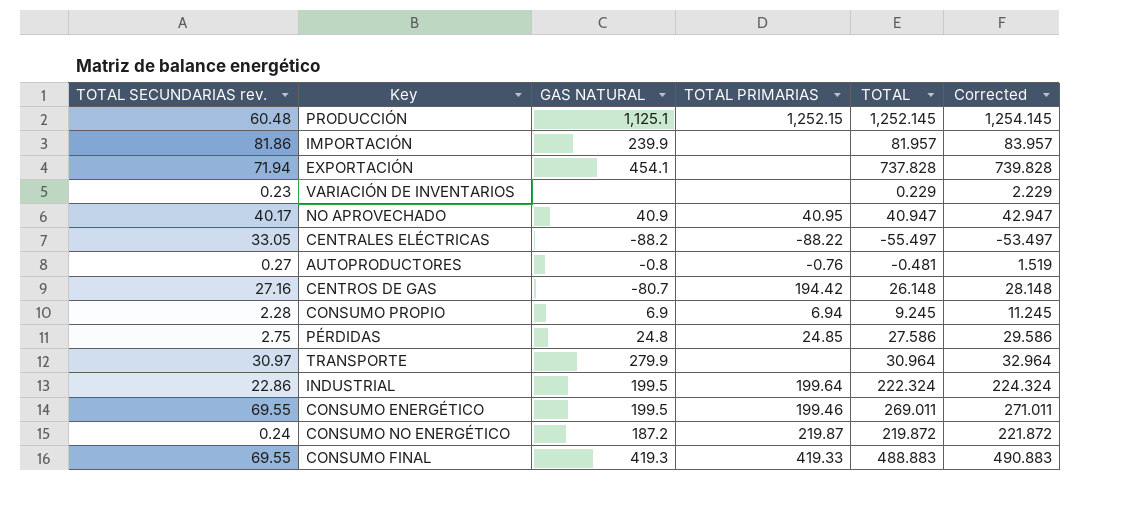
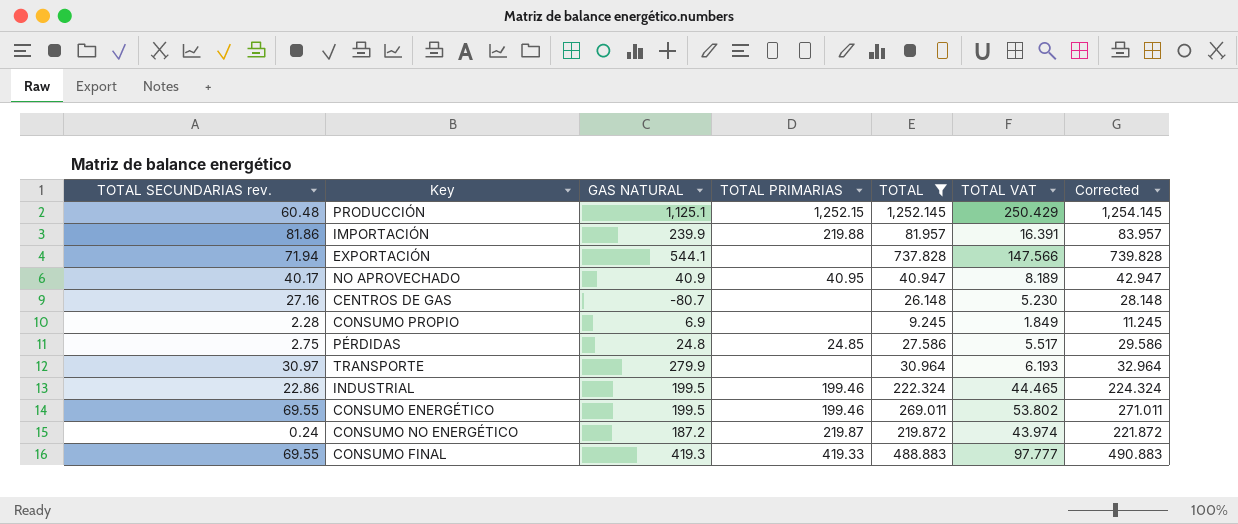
filter: none -> TOTAL >= 9.245
column TOTAL VAT | formula: none -> [TOTAL] * 0.2
IMPORTACIÓN | TOTAL PRIMARIAS: none -> 219.88
EXPORTACIÓN | GAS NATURAL: 454.1 -> 544.1
CENTROS DE GAS | TOTAL PRIMARIAS: 194.42 -> none
CONSUMO PROPIO | TOTAL PRIMARIAS: 6.94 -> none
INDUSTRIAL | TOTAL PRIMARIAS: 199.64 -> 199.46

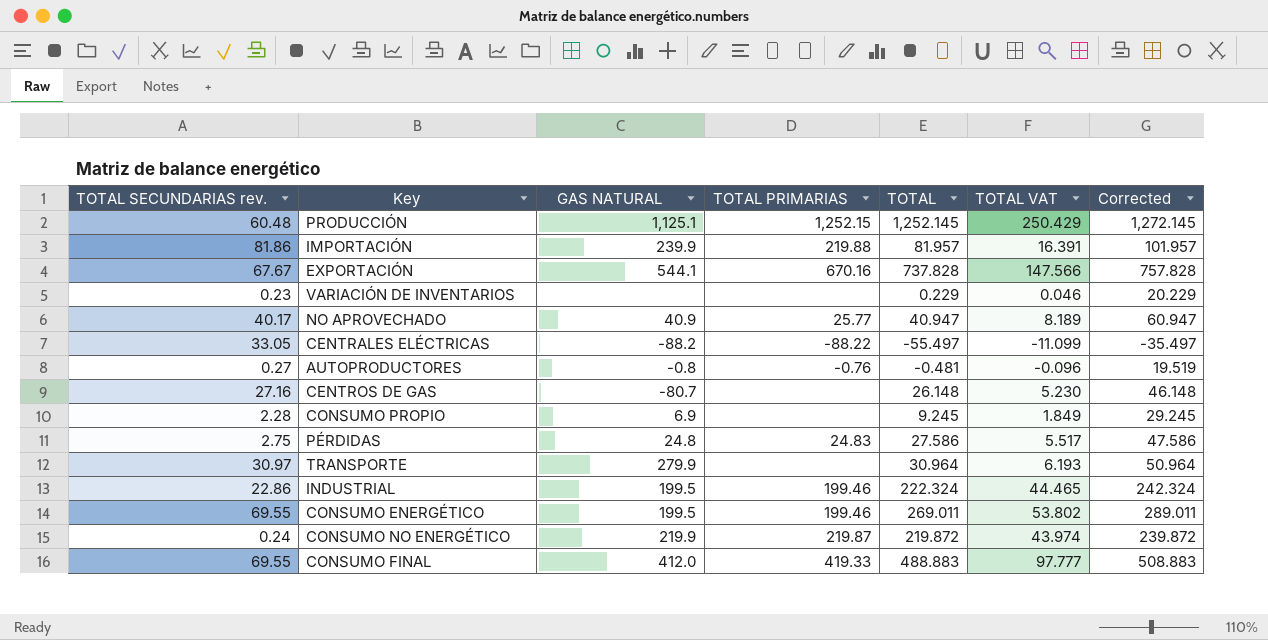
filter: TOTAL >= 9.245 -> none
column Corrected | formula: [TOTAL] + 2 -> [TOTAL] + 20
EXPORTACIÓN | TOTAL SECUNDARIAS rev.: 71.94 -> 67.67
EXPORTACIÓN | TOTAL PRIMARIAS: none -> 670.16
NO APROVECHADO | TOTAL PRIMARIAS: 40.95 -> 25.77
PÉRDIDAS | TOTAL PRIMARIAS: 24.85 -> 24.83
CONSUMO NO ENERGÉTICO | GAS NATURAL: 187.2 -> 219.9
CONSUMO FINAL | GAS NATURAL: 419.3 -> 412.0

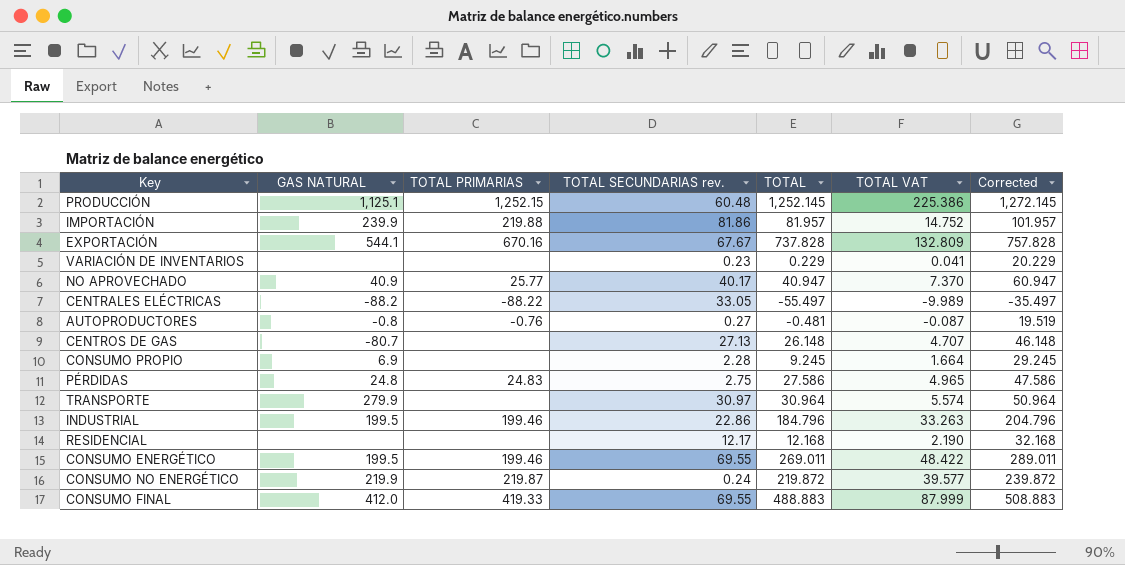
column TOTAL SECUNDARIAS rev. | position: 1 -> 4
column TOTAL VAT | formula: [TOTAL] * 0.2 -> [TOTAL] * 0.18
CENTROS DE GAS | TOTAL SECUNDARIAS rev.: 27.16 -> 27.13
INDUSTRIAL | TOTAL: 222.324 -> 184.796
INDUSTRIAL | Corrected: 242.324 -> 204.796
row RESIDENCIAL: none -> none | none | 12.17 | 12.168 | 2.190 | 32.168

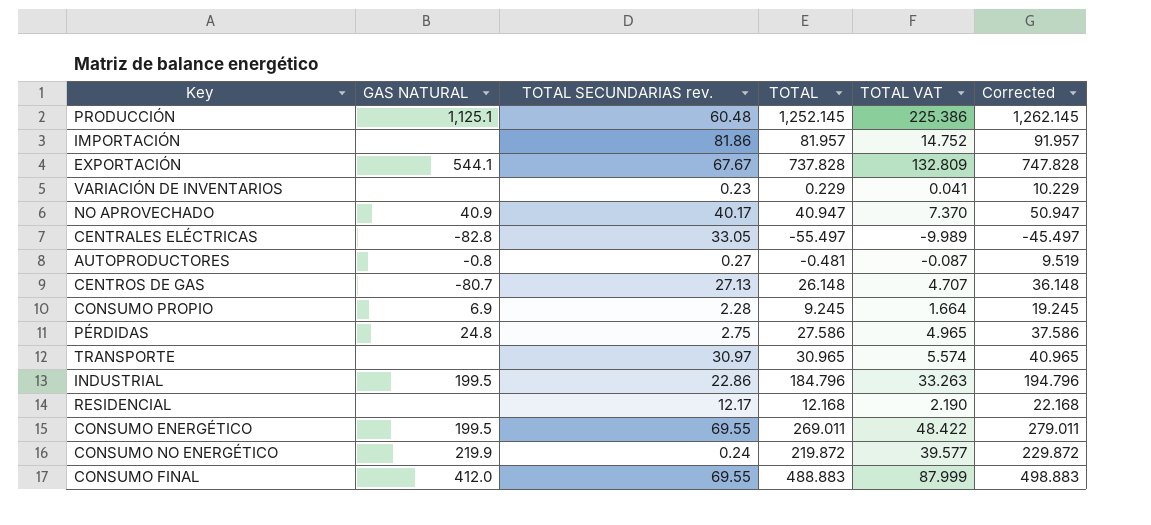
column TOTAL PRIMARIAS | position: 3 -> none
column Corrected | formula: [TOTAL] + 20 -> [TOTAL] + 10
IMPORTACIÓN | GAS NATURAL: 239.9 -> none
CENTRALES ELÉCTRICAS | GAS NATURAL: -88.2 -> -82.8
TRANSPORTE | GAS NATURAL: 279.9 -> none
TRANSPORTE | TOTAL: 30.964 -> 30.965

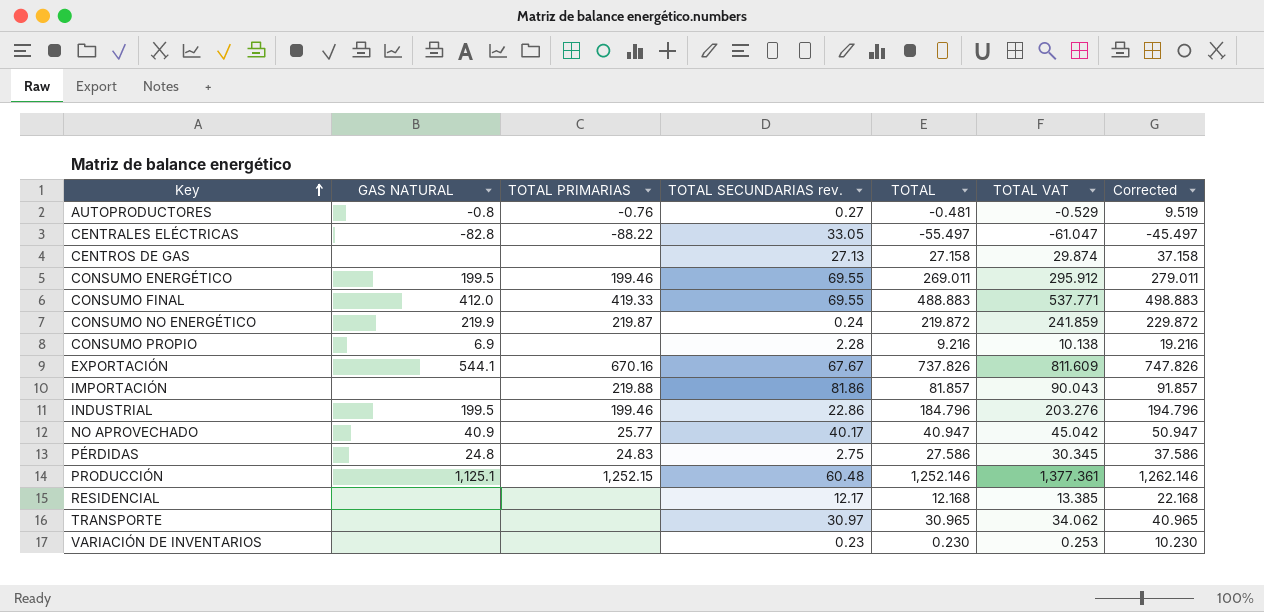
row order: none -> Key ascending
column TOTAL PRIMARIAS | position: none -> 3
column TOTAL VAT | formula: [TOTAL] * 0.18 -> [TOTAL] * 1.1
CENTROS DE GAS | GAS NATURAL: -80.7 -> none
CENTROS DE GAS | TOTAL: 26.148 -> 27.158
CENTROS DE GAS | Corrected: 36.148 -> 37.158
CONSUMO PROPIO | TOTAL: 9.245 -> 9.216
CONSUMO PROPIO | Corrected: 19.245 -> 19.216
EXPORTACIÓN | TOTAL: 737.828 -> 737.826
EXPORTACIÓN | Corrected: 747.828 -> 747.826
IMPORTACIÓN | TOTAL: 81.957 -> 81.857
IMPORTACIÓN | Corrected: 91.957 -> 91.857
PRODUCCIÓN | TOTAL: 1,252.145 -> 1,252.146
PRODUCCIÓN | Corrected: 1,262.145 -> 1,262.146
VARIACIÓN DE INVENTARIOS | TOTAL: 0.229 -> 0.230
VARIACIÓN DE INVENTARIOS | Corrected: 10.229 -> 10.230

